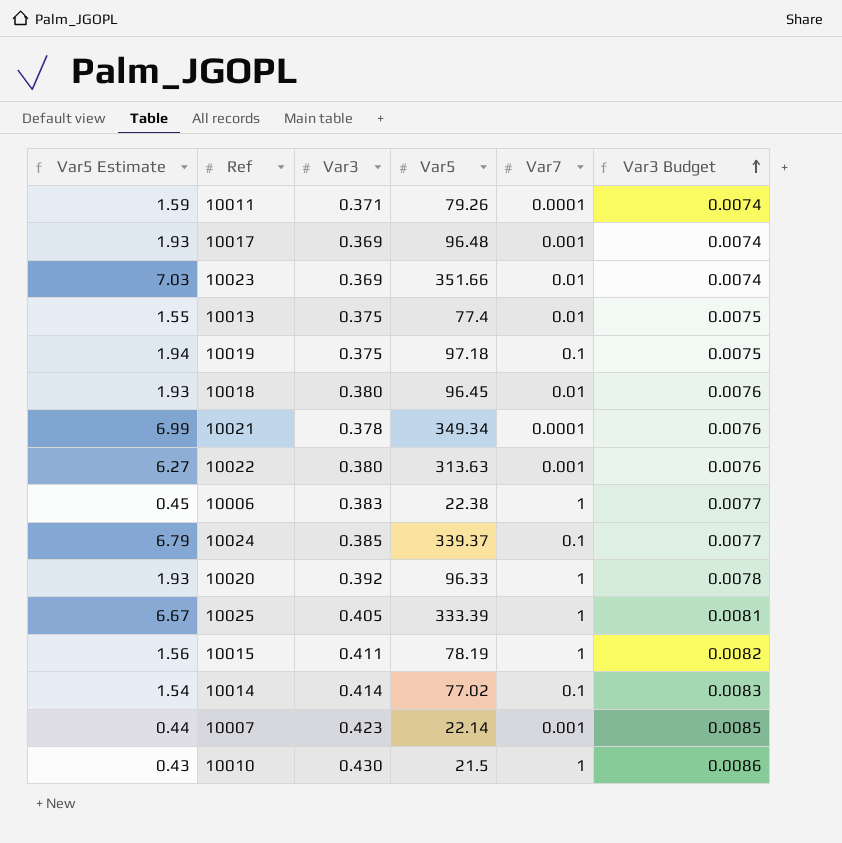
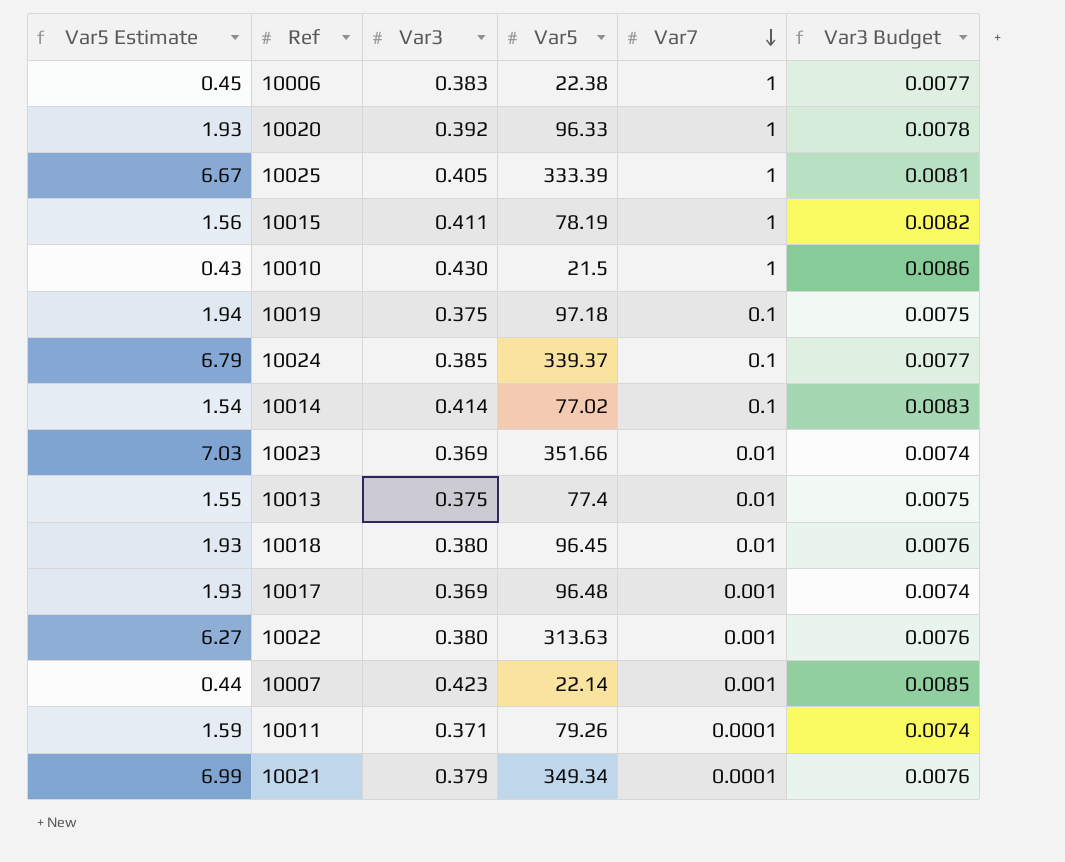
row order: Var3 Budget ascending -> Var7 descending
10021 | Var3: 0.378 -> 0.379

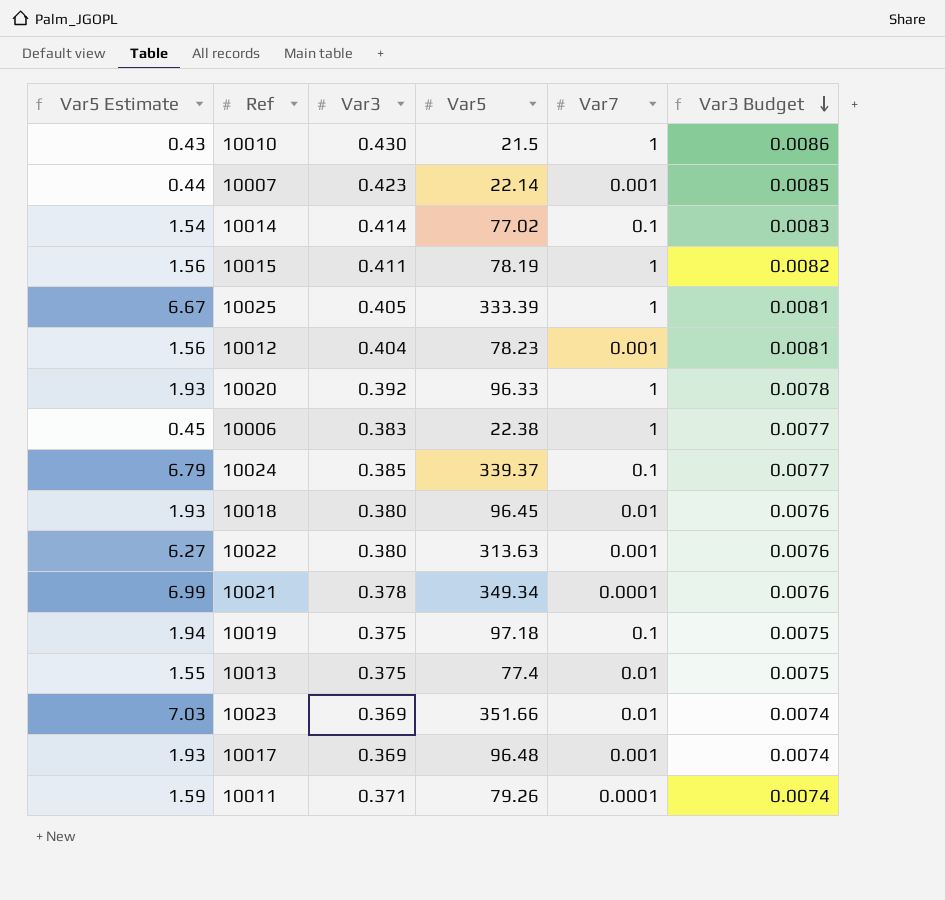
row order: Var7 descending -> Var3 Budget descending
row 10012: none -> 1.56 | 0.404 | 78.23 | 0.001 | 0.0081
10021 | Var3: 0.379 -> 0.378

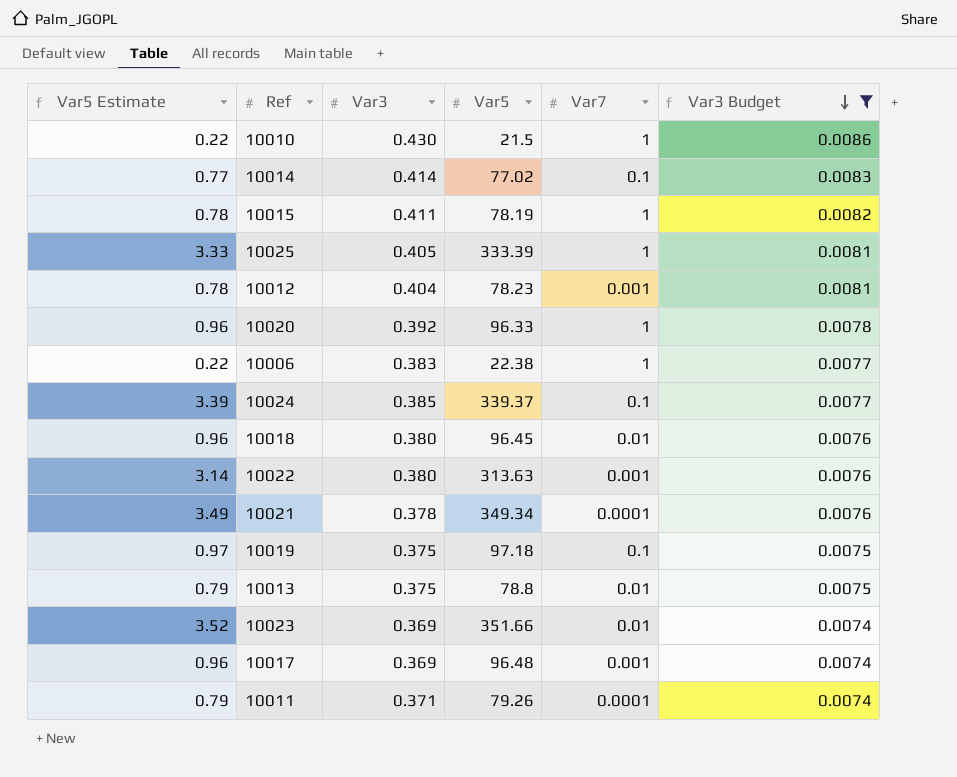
filter: none -> Var3 Budget != 0.0085
column Var5 Estimate | formula: [Var5] * 0.02 -> [Var5] * 0.01
10013 | Var5: 77.4 -> 78.8

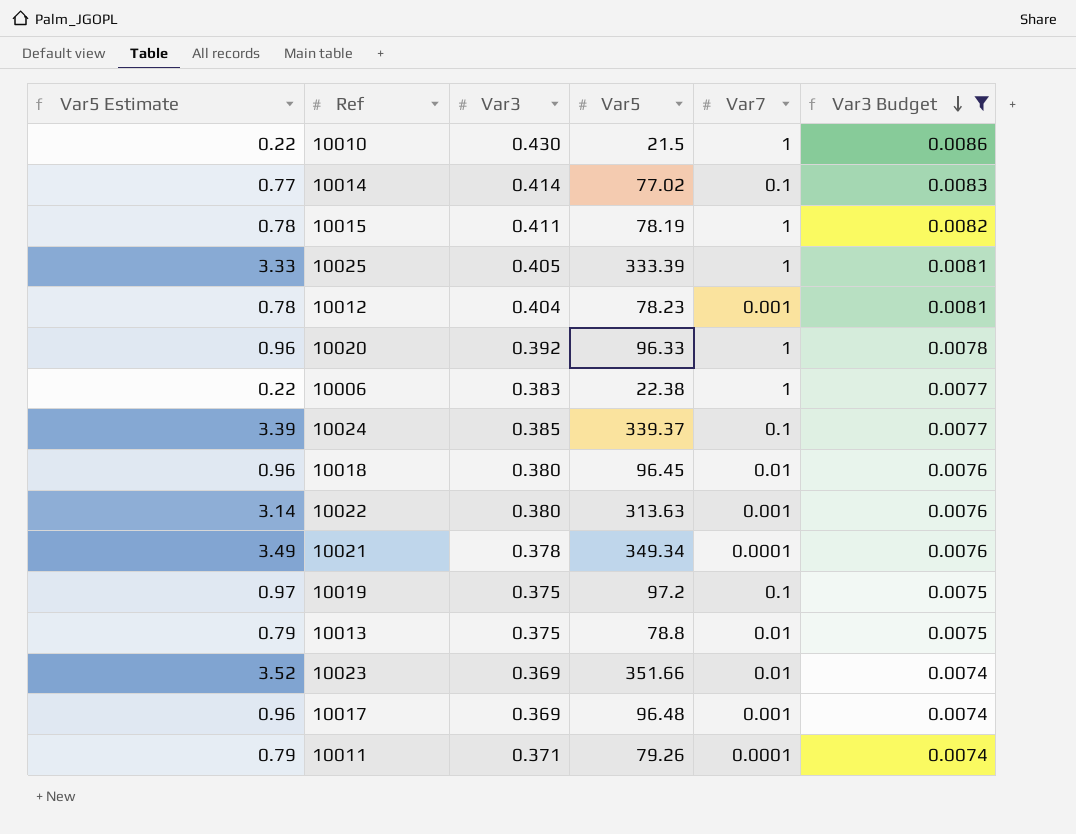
10019 | Var5: 97.18 -> 97.2

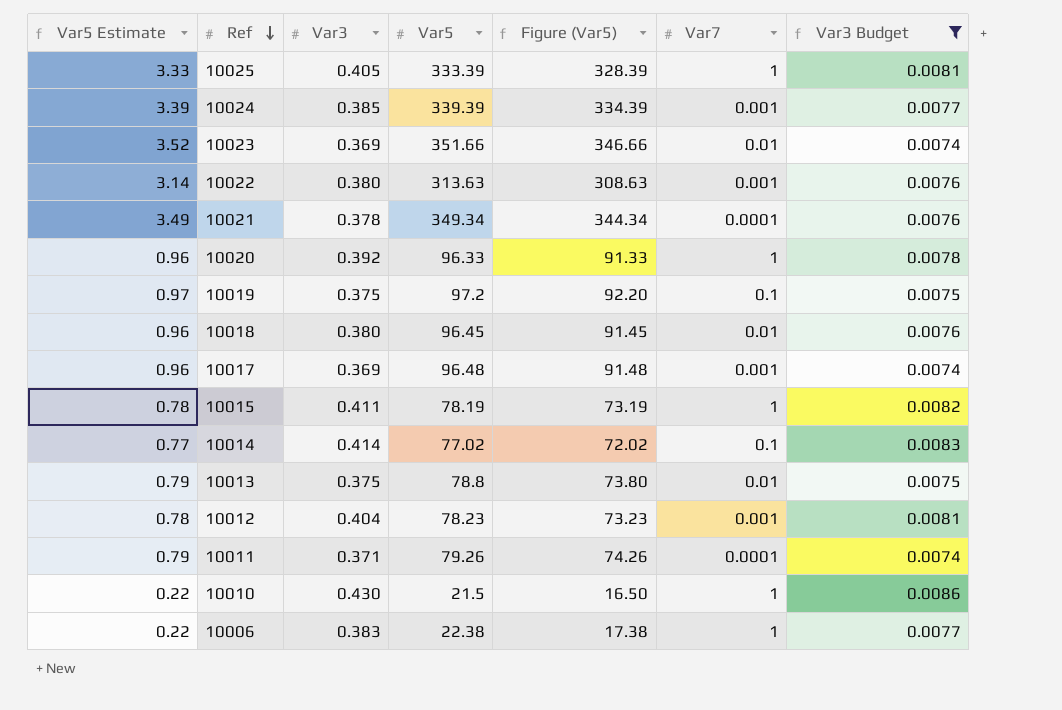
row order: Var3 Budget descending -> Ref descending
column Figure (Var5) | formula: none -> [Var5] - 5
10024 | Var5: 339.37 -> 339.39
10024 | Var7: 0.1 -> 0.001

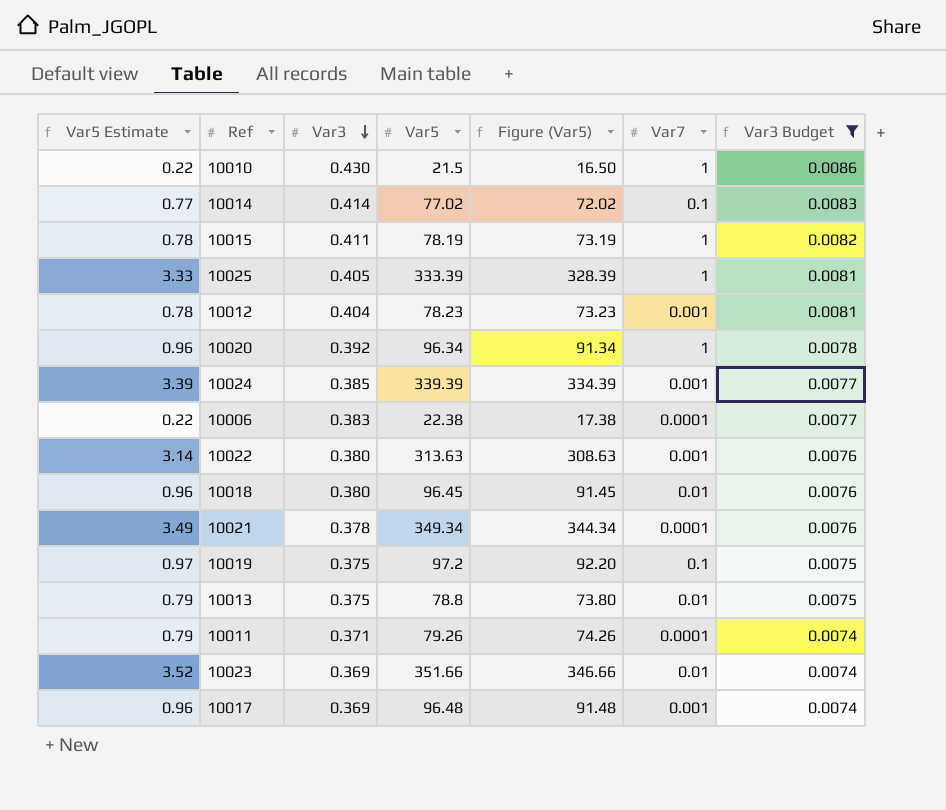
row order: Ref descending -> Var3 descending
10020 | Var5: 96.33 -> 96.34
10020 | Figure (Var5): 91.33 -> 91.34
10006 | Var7: 1 -> 0.0001

